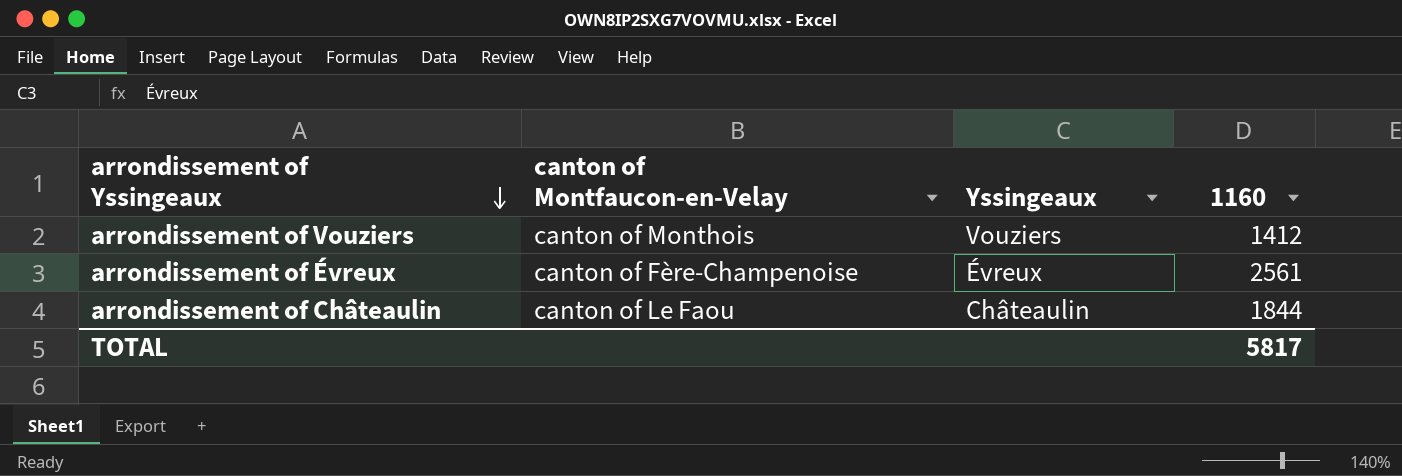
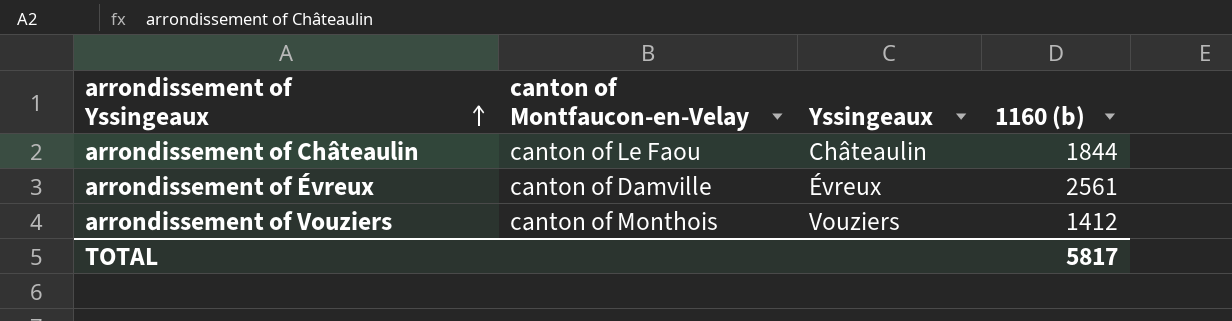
row order: arrondissement of Yssingeaux descending -> arrondissement of Yssingeaux ascending
column name: 1160 -> 1160 (b)
arrondissement of Évreux | canton of Montfaucon-en-Velay: canton of Fère-Champenoise -> canton of Damville

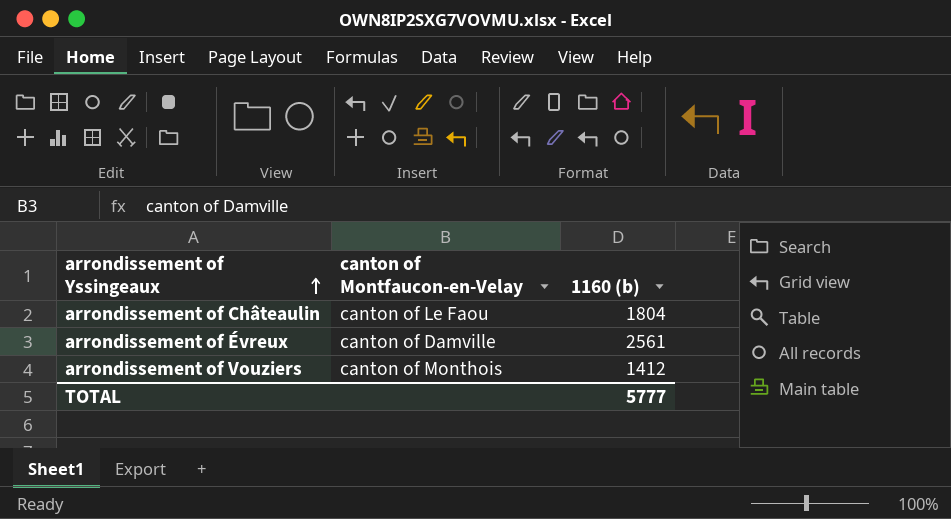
column Yssingeaux | position: 3 -> none
arrondissement of Châteaulin | 1160 (b): 1844 -> 1804
TOTAL | 1160 (b): 5817 -> 5777

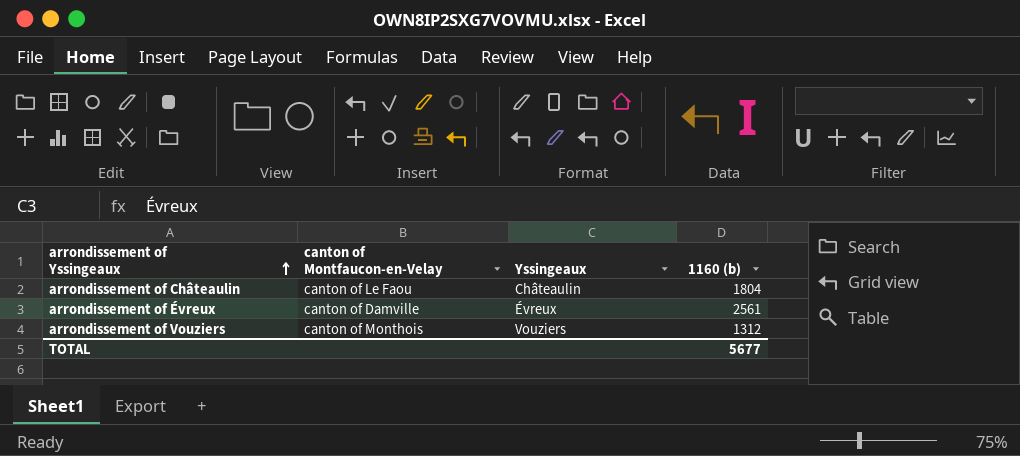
column Yssingeaux | position: none -> 3
arrondissement of Vouziers | 1160 (b): 1412 -> 1312
TOTAL | 1160 (b): 5777 -> 5677

